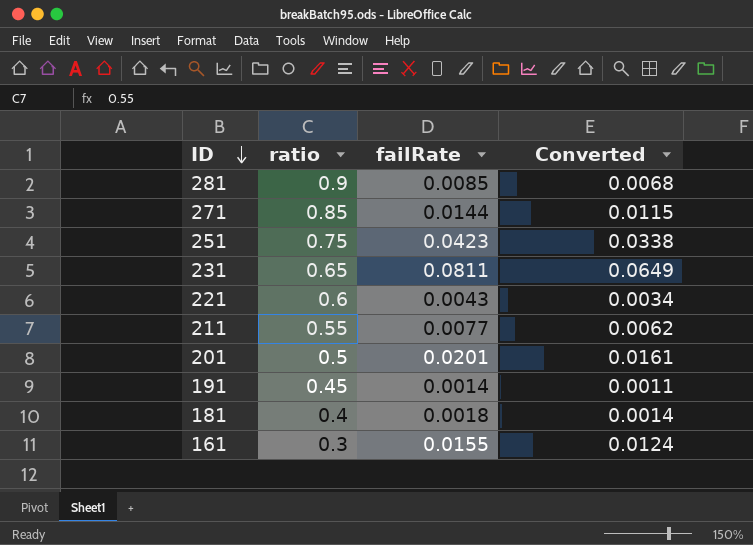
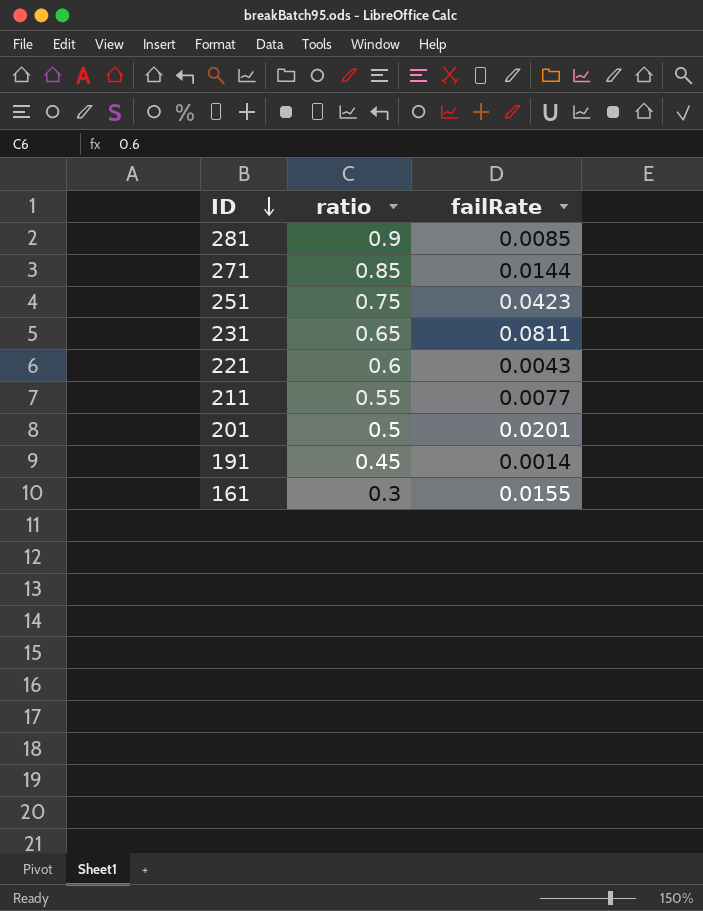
column Converted | formula: [failRate] * 0.8 -> none
row 181: 0.4 | 0.0018 | 0.0014 -> none

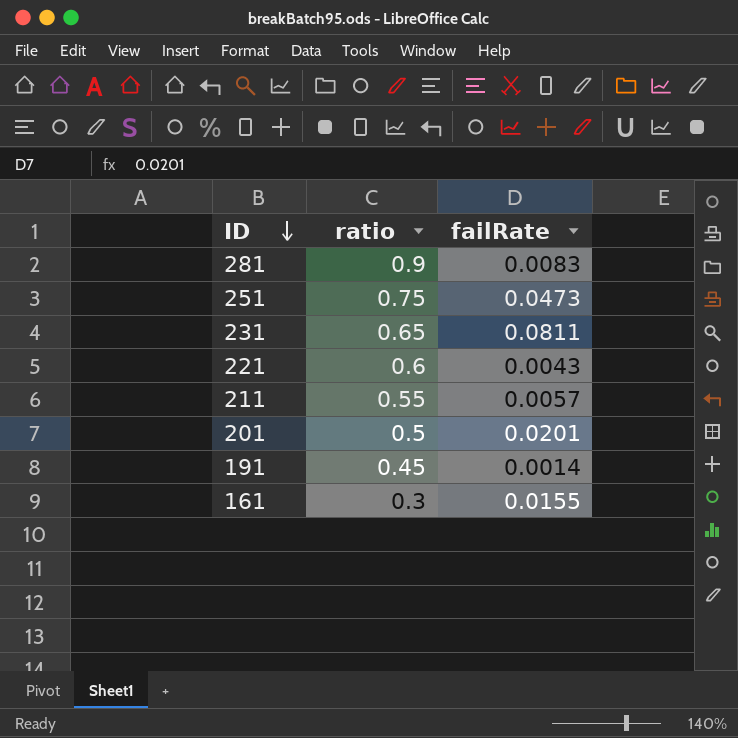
row 271: 0.85 | 0.0144 -> none
281 | failRate: 0.0085 -> 0.0083
251 | failRate: 0.0423 -> 0.0473
211 | failRate: 0.0077 -> 0.0057

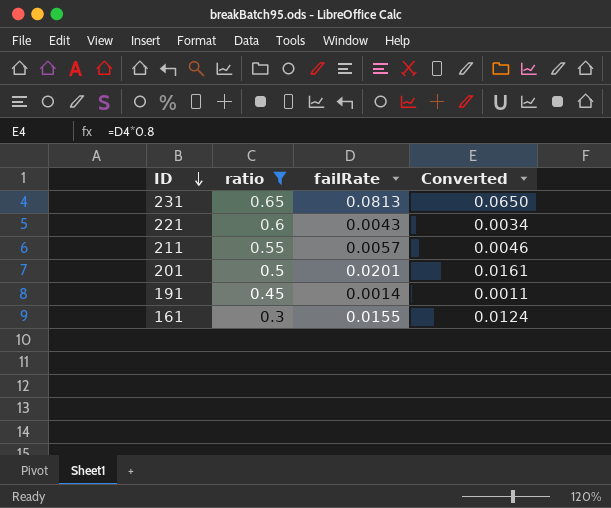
filter: none -> ratio <= 0.65
column Converted | formula: none -> [failRate] * 0.8
231 | failRate: 0.0811 -> 0.0813

